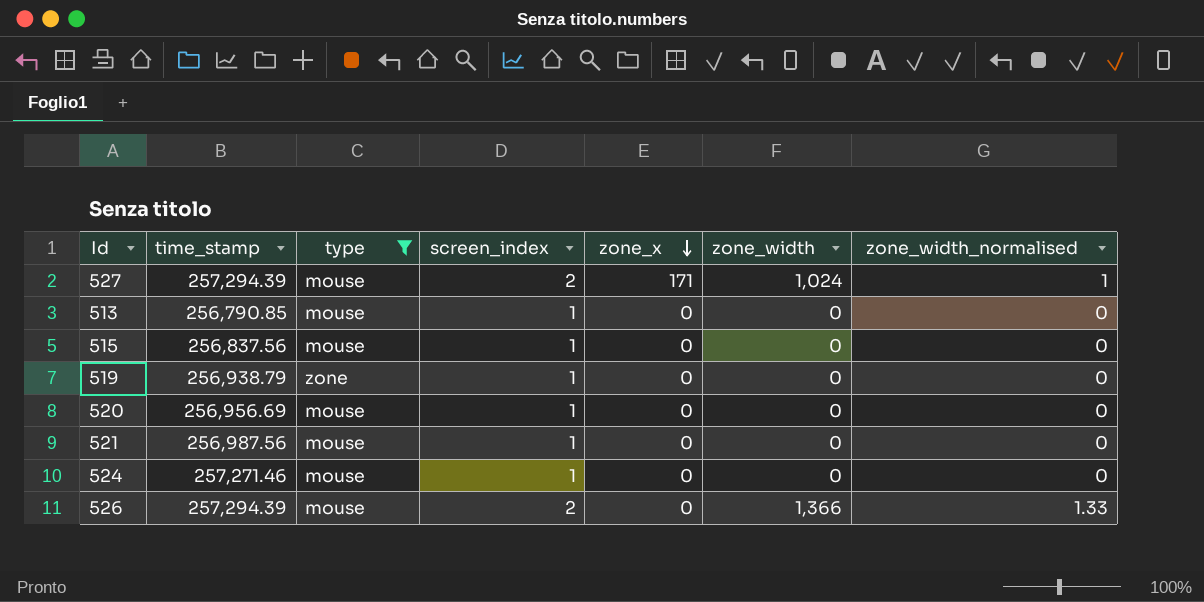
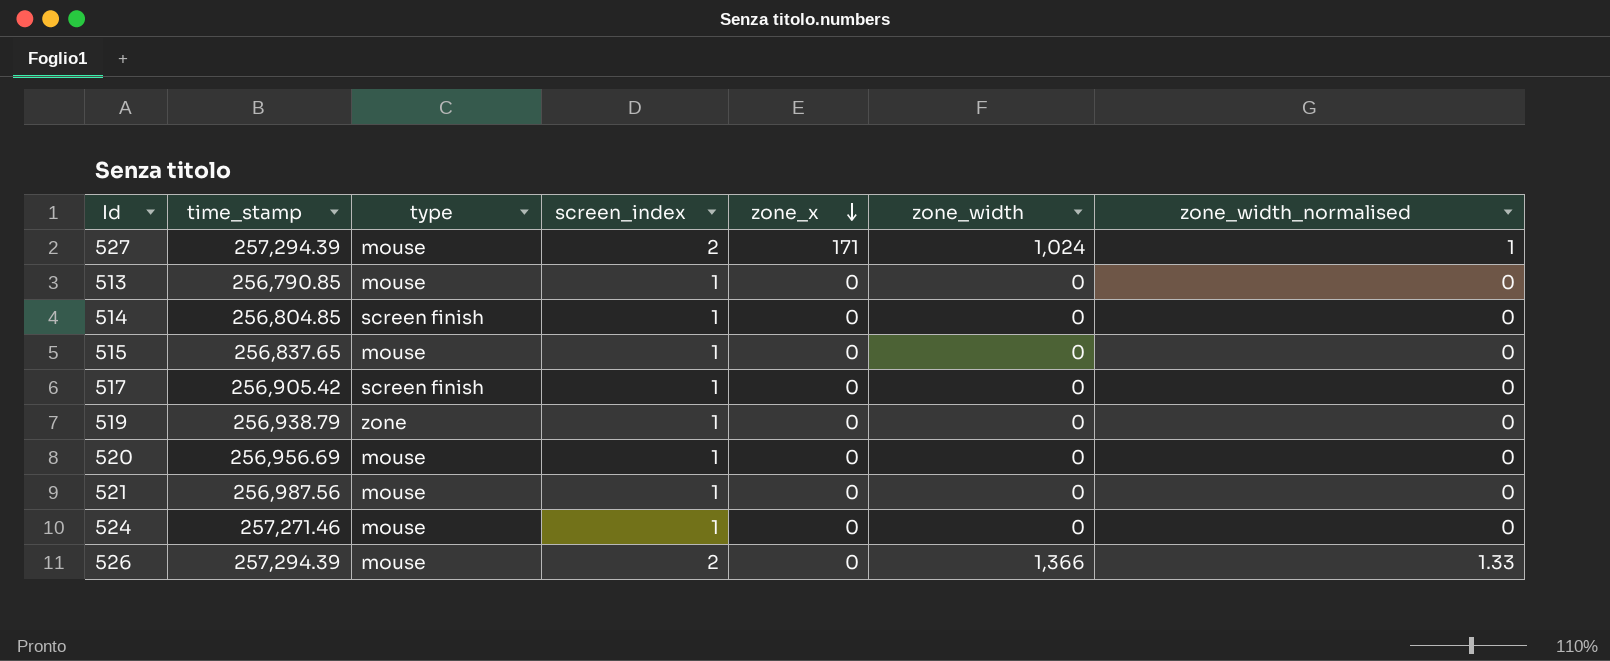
filter: type != screen finish -> none
515 | time_stamp: 256,837.56 -> 256,837.65

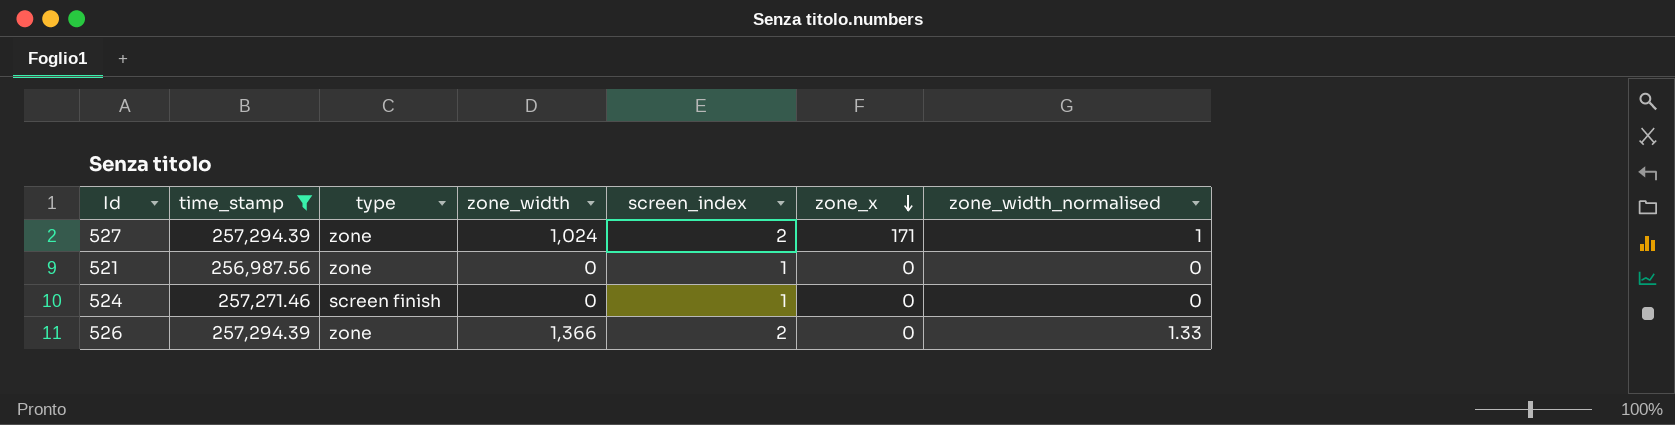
filter: none -> time_stamp >= 256,987.56
column zone_width | position: 6 -> 4
527 | type: mouse -> zone
521 | type: mouse -> zone
524 | type: mouse -> screen finish
526 | type: mouse -> zone

